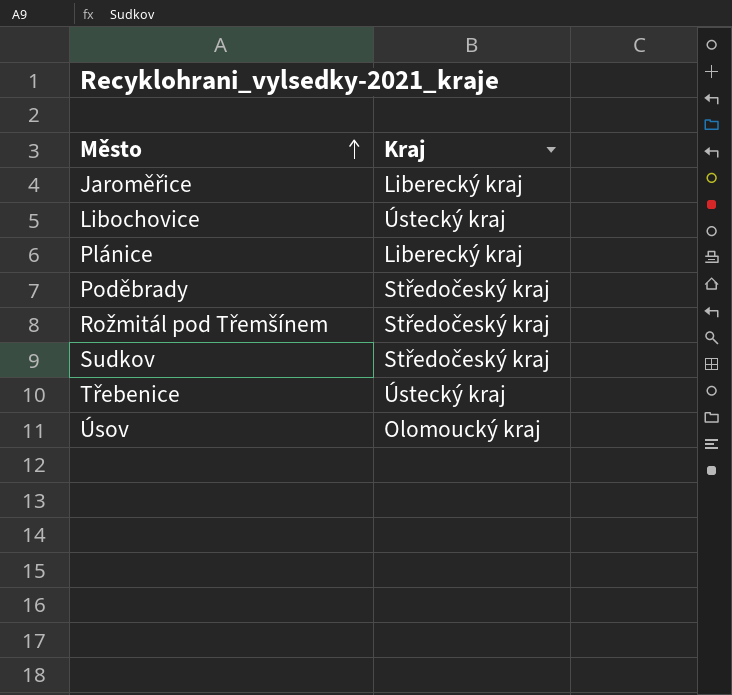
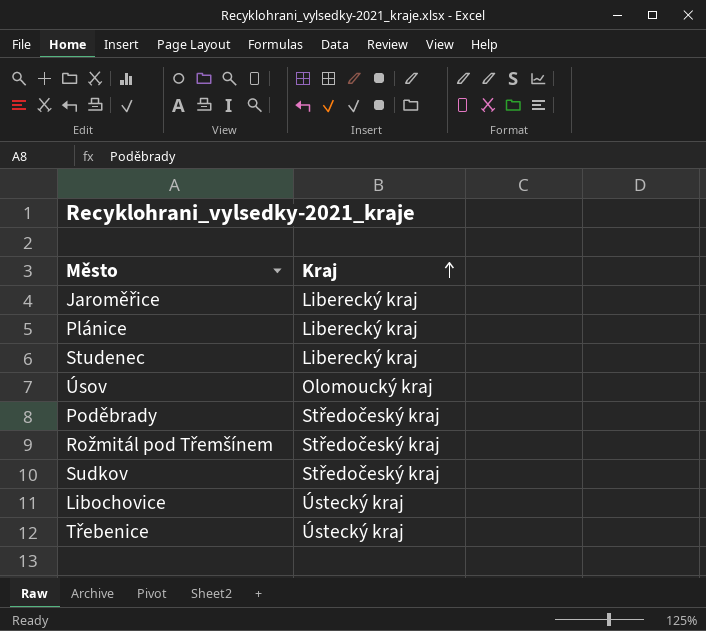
row order: Město ascending -> Kraj ascending
row Studenec: none -> Liberecký kraj

